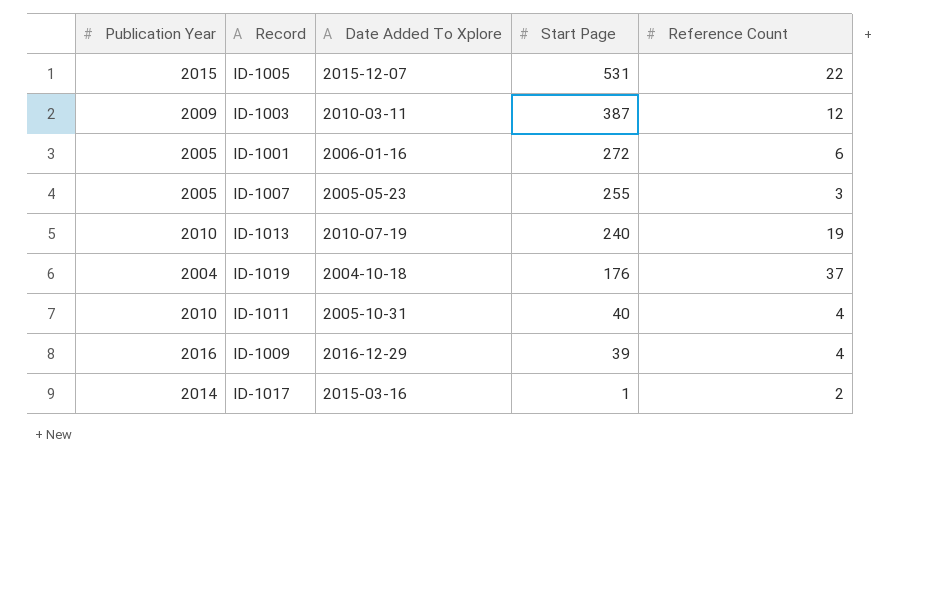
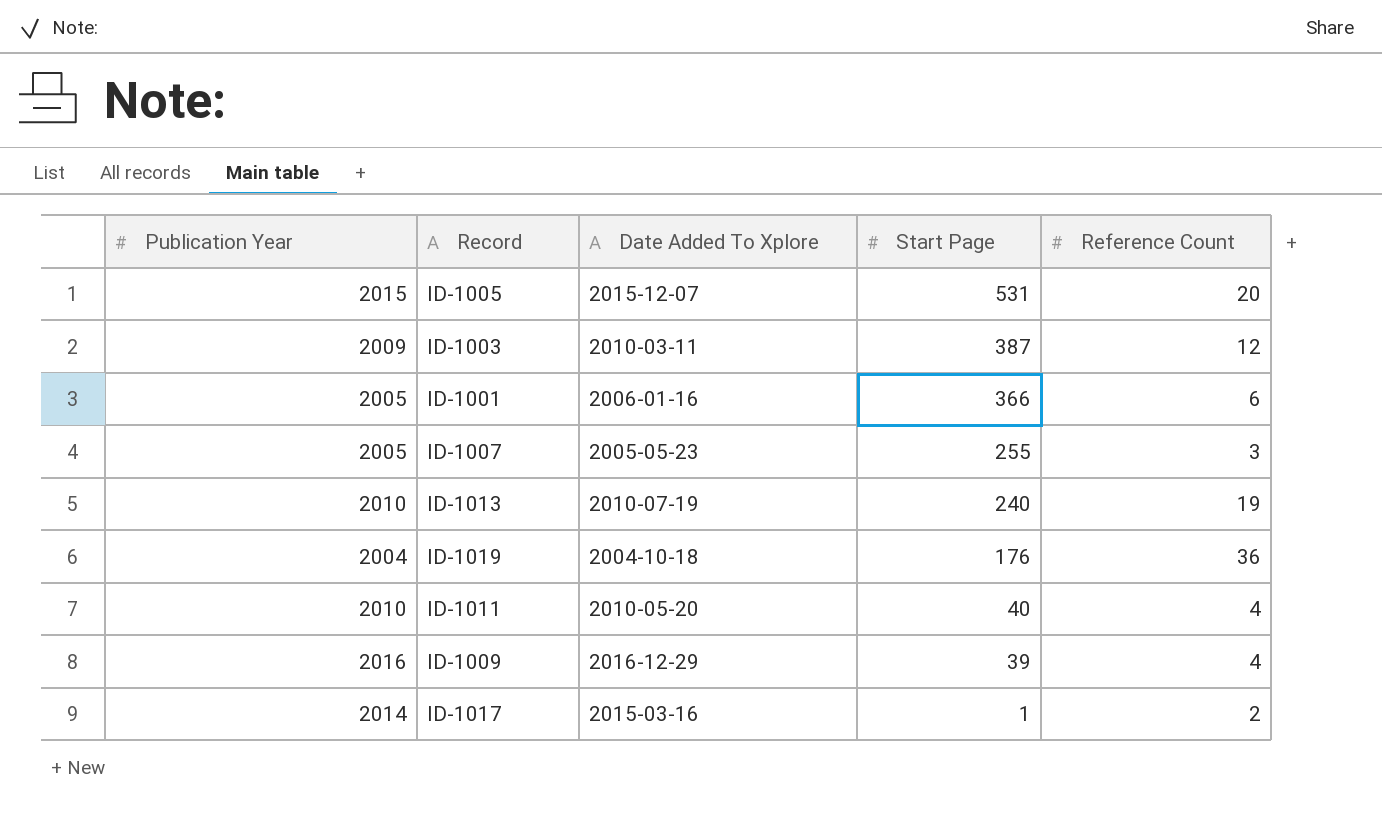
ID-1005 | Reference Count: 22 -> 20
ID-1001 | Start Page: 272 -> 366
ID-1019 | Reference Count: 37 -> 36
ID-1011 | Date Added To Xplore: 2005-10-31 -> 2010-05-20

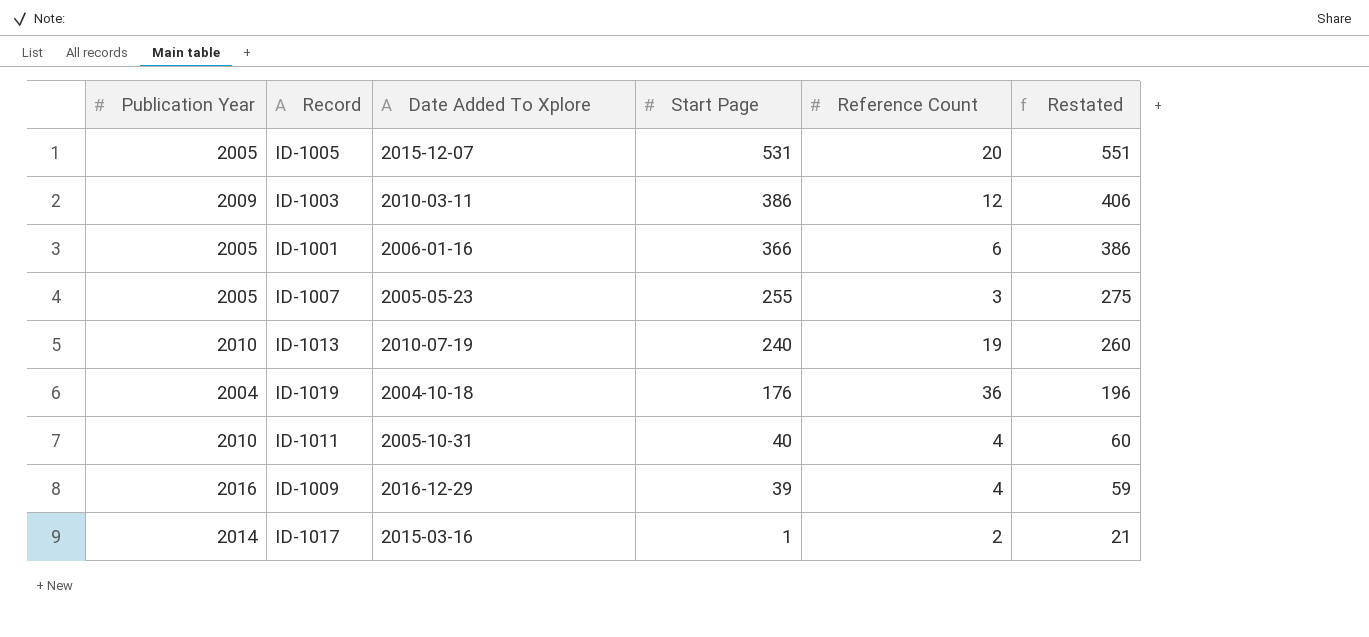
column Restated | formula: none -> [Start Page] + 20
ID-1005 | Publication Year: 2015 -> 2005
ID-1003 | Start Page: 387 -> 386
ID-1011 | Date Added To Xplore: 2010-05-20 -> 2005-10-31

